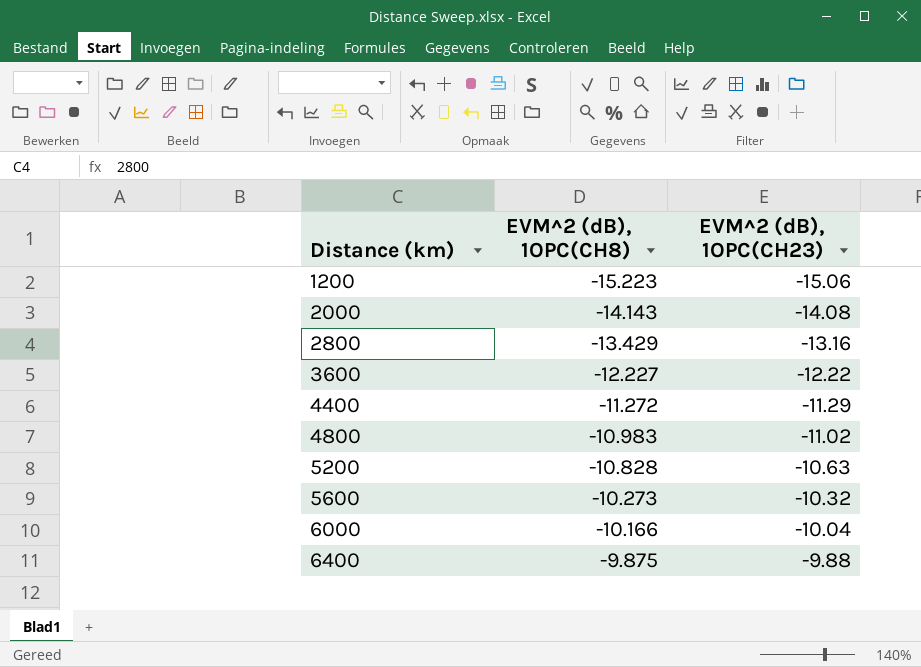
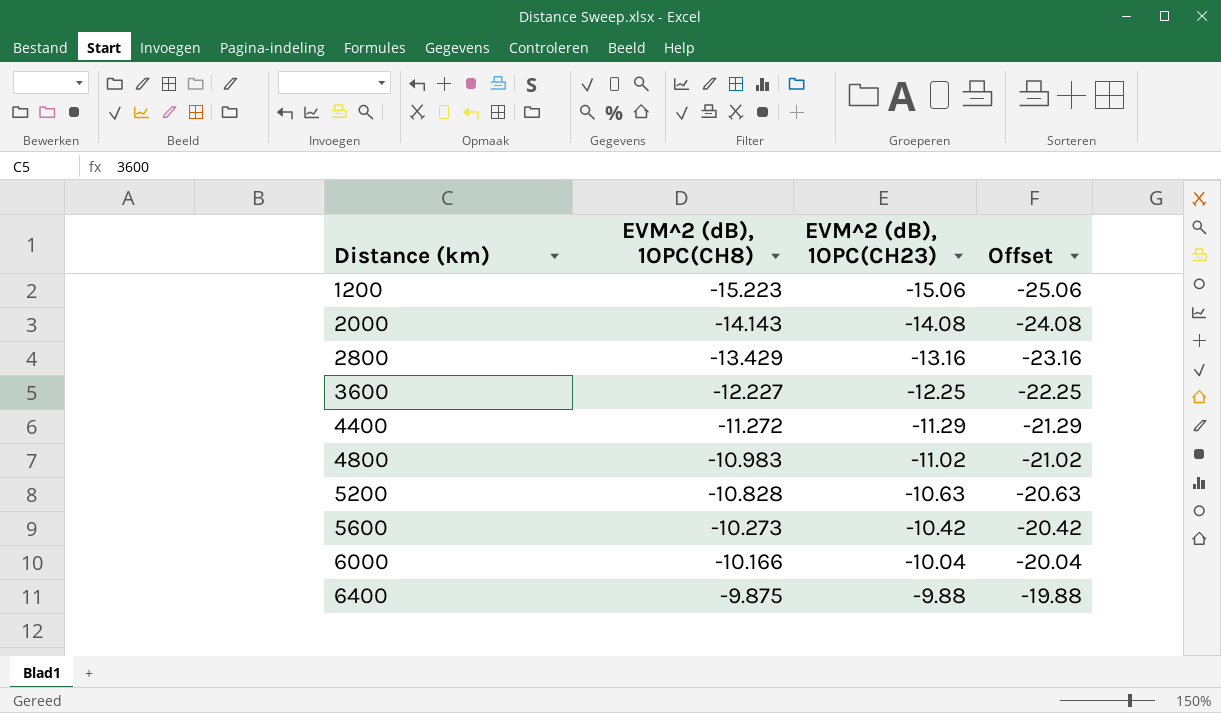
column Offset | formula: none -> [EVM^2 (dB), 1OPC(CH23)] - 10
3600 | EVM^2 (dB), 1OPC(CH23): -12.22 -> -12.25
5600 | EVM^2 (dB), 1OPC(CH23): -10.32 -> -10.42

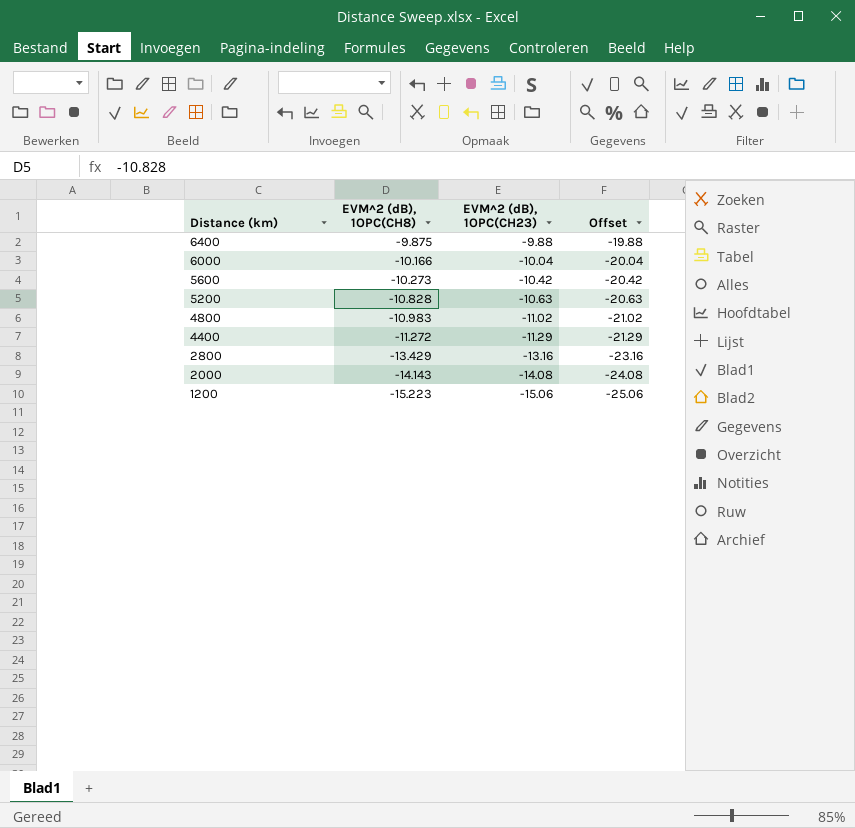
row order: Distance (km) ascending -> Distance (km) descending
row 3600: -12.227 | -12.25 | -22.25 -> none

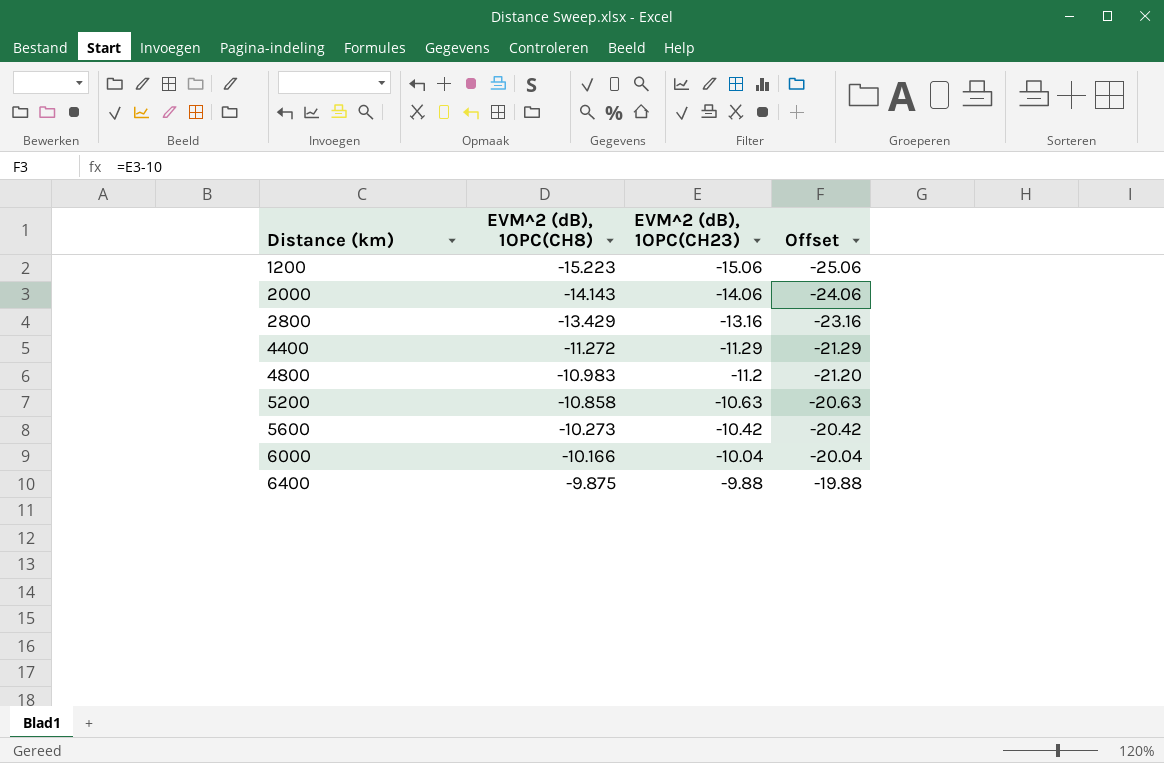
row order: Distance (km) descending -> Distance (km) ascending
2000 | EVM^2 (dB), 1OPC(CH23): -14.08 -> -14.06
2000 | Offset: -24.08 -> -24.06
4800 | EVM^2 (dB), 1OPC(CH23): -11.02 -> -11.2
4800 | Offset: -21.02 -> -21.20
5200 | EVM^2 (dB), 1OPC(CH8): -10.828 -> -10.858

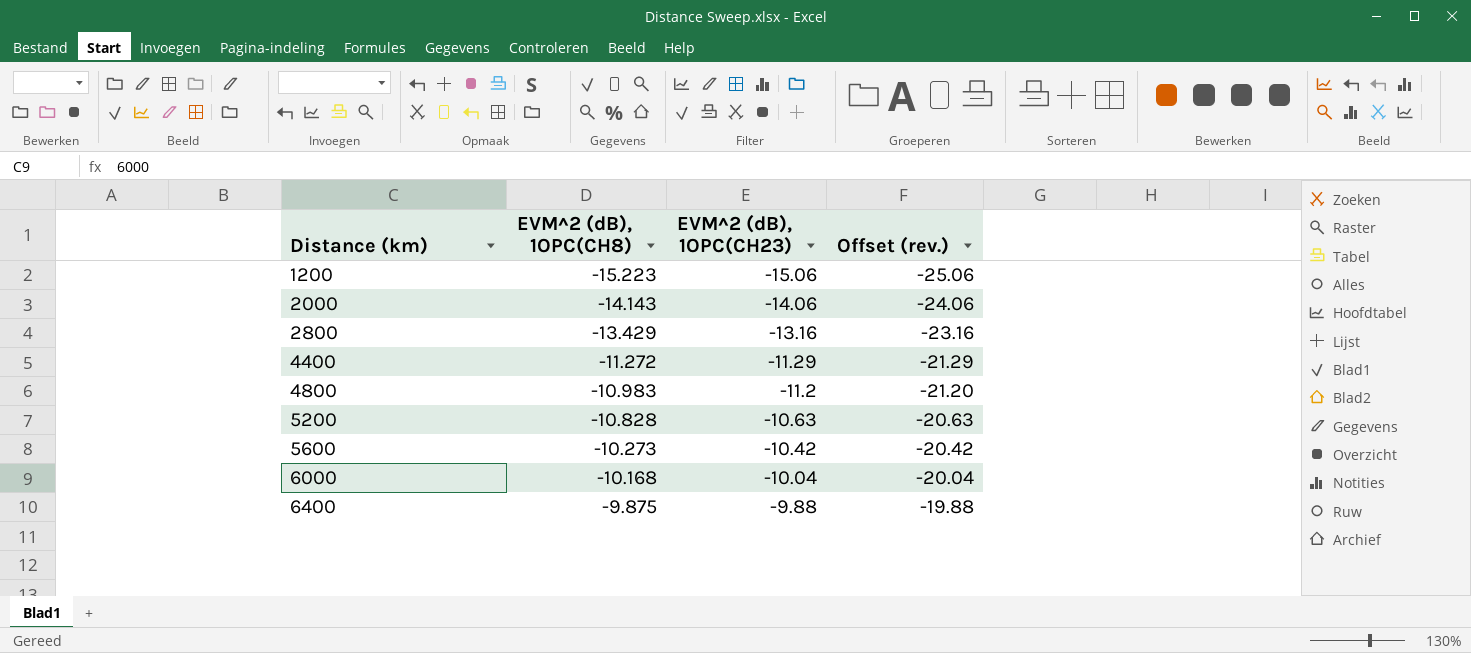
column name: Offset -> Offset (rev.)
5200 | EVM^2 (dB), 1OPC(CH8): -10.858 -> -10.828
6000 | EVM^2 (dB), 1OPC(CH8): -10.166 -> -10.168

